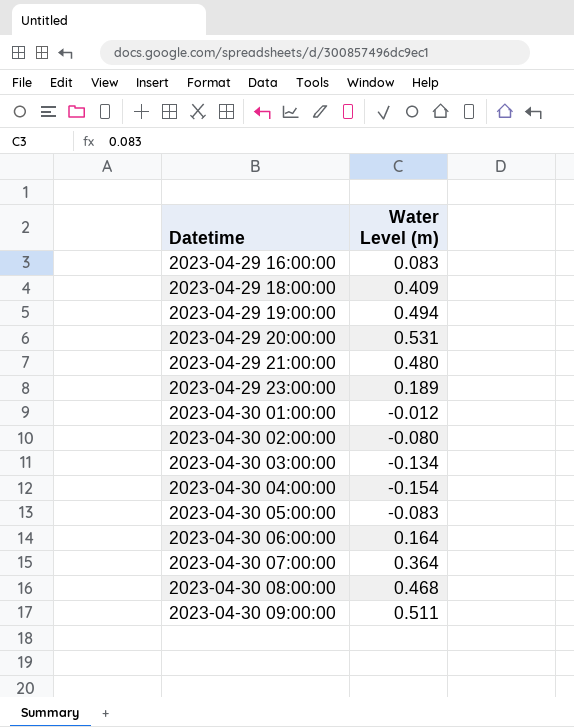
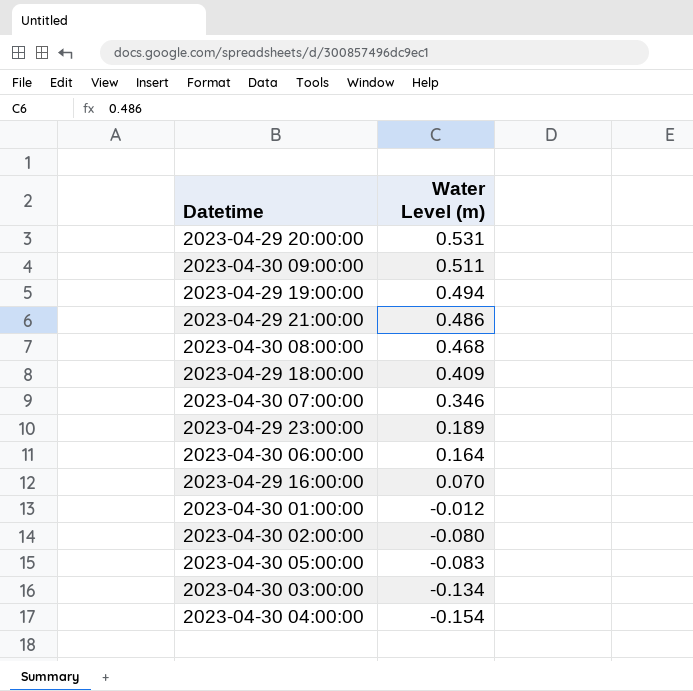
row order: Datetime ascending -> Water Level (m) descending
2023-04-29 21:00:00 | Water Level (m): 0.480 -> 0.486
2023-04-30 07:00:00 | Water Level (m): 0.364 -> 0.346
2023-04-29 16:00:00 | Water Level (m): 0.083 -> 0.070

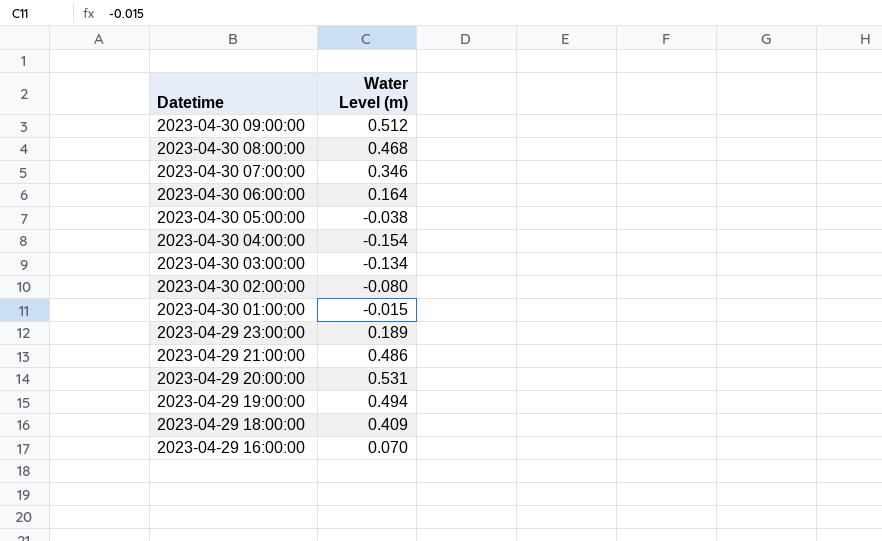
row order: Water Level (m) descending -> Datetime descending
2023-04-30 09:00:00 | Water Level (m): 0.511 -> 0.512
2023-04-30 05:00:00 | Water Level (m): -0.083 -> -0.038
2023-04-30 01:00:00 | Water Level (m): -0.012 -> -0.015

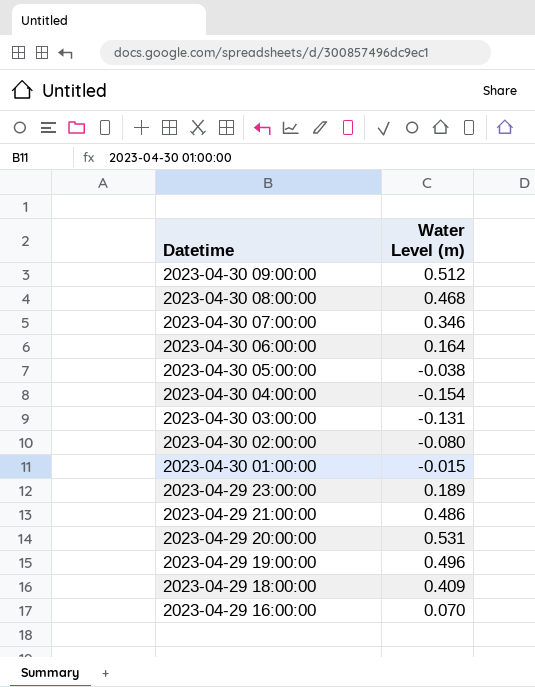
2023-04-30 03:00:00 | Water Level (m): -0.134 -> -0.131
2023-04-29 19:00:00 | Water Level (m): 0.494 -> 0.496

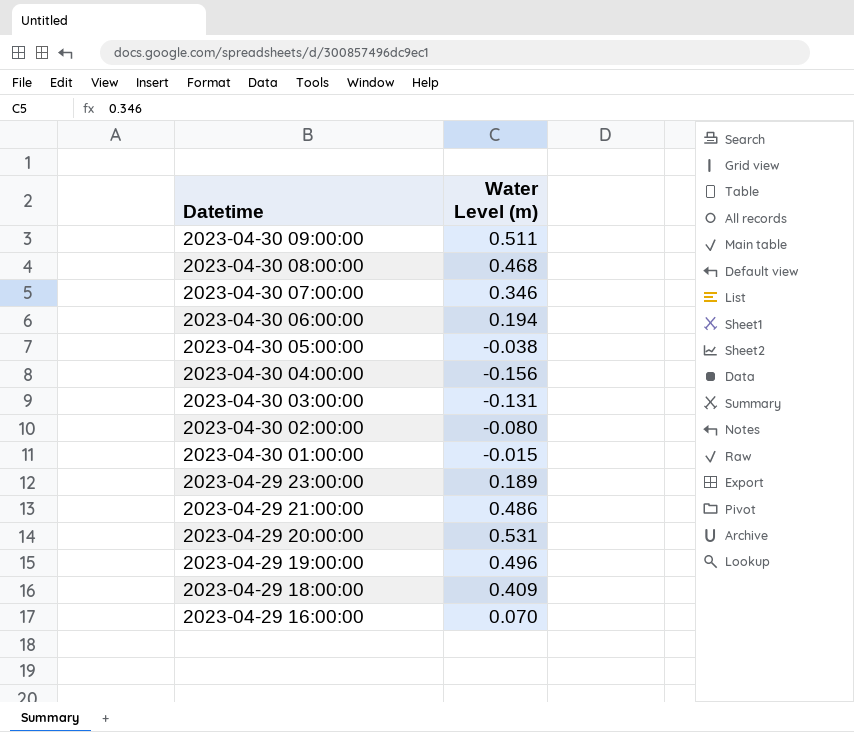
2023-04-30 09:00:00 | Water Level (m): 0.512 -> 0.511
2023-04-30 06:00:00 | Water Level (m): 0.164 -> 0.194
2023-04-30 04:00:00 | Water Level (m): -0.154 -> -0.156

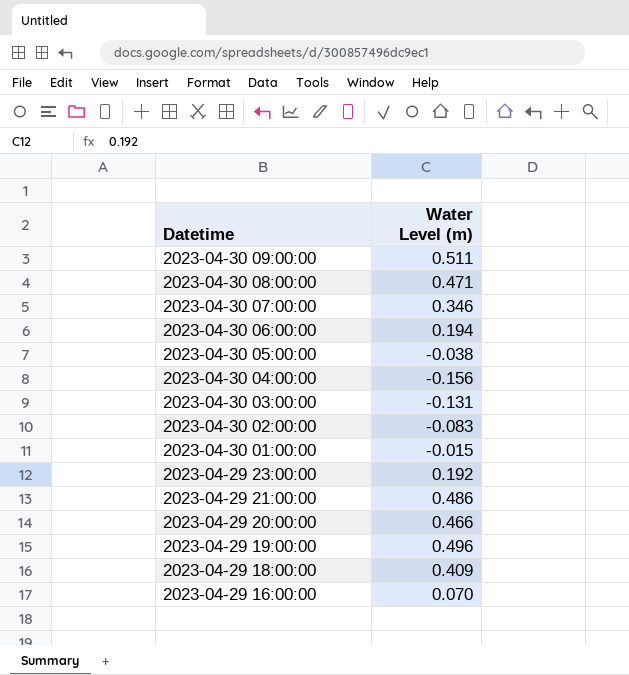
2023-04-30 08:00:00 | Water Level (m): 0.468 -> 0.471
2023-04-30 02:00:00 | Water Level (m): -0.080 -> -0.083
2023-04-29 23:00:00 | Water Level (m): 0.189 -> 0.192
2023-04-29 20:00:00 | Water Level (m): 0.531 -> 0.466

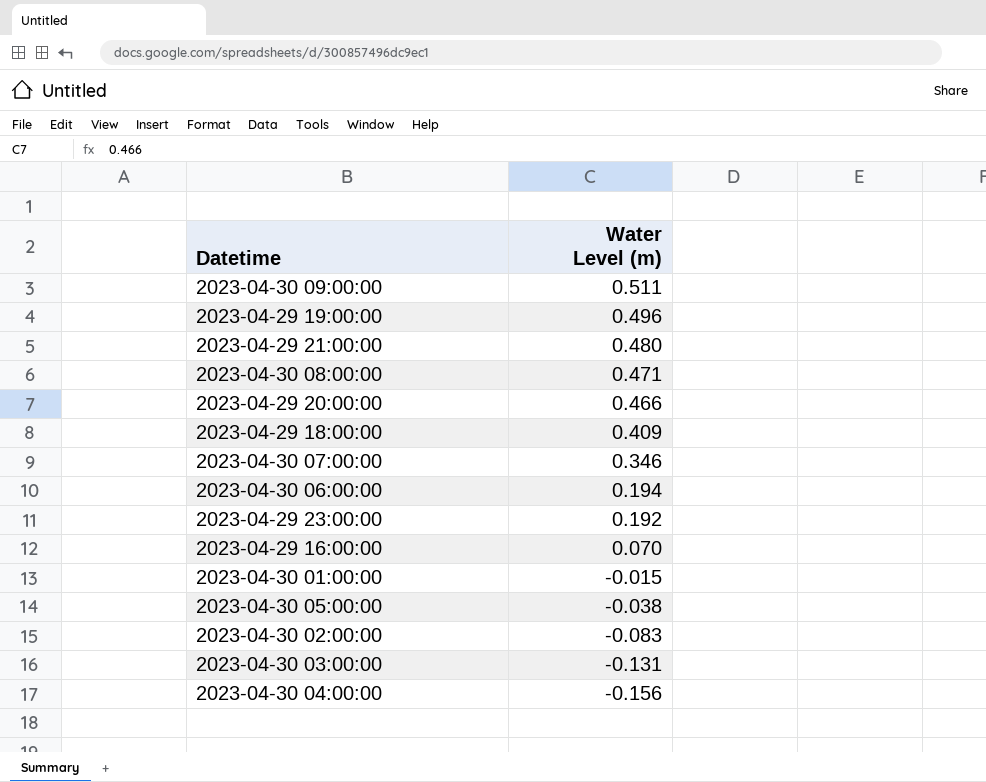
row order: Datetime descending -> Water Level (m) descending
2023-04-29 21:00:00 | Water Level (m): 0.486 -> 0.480

